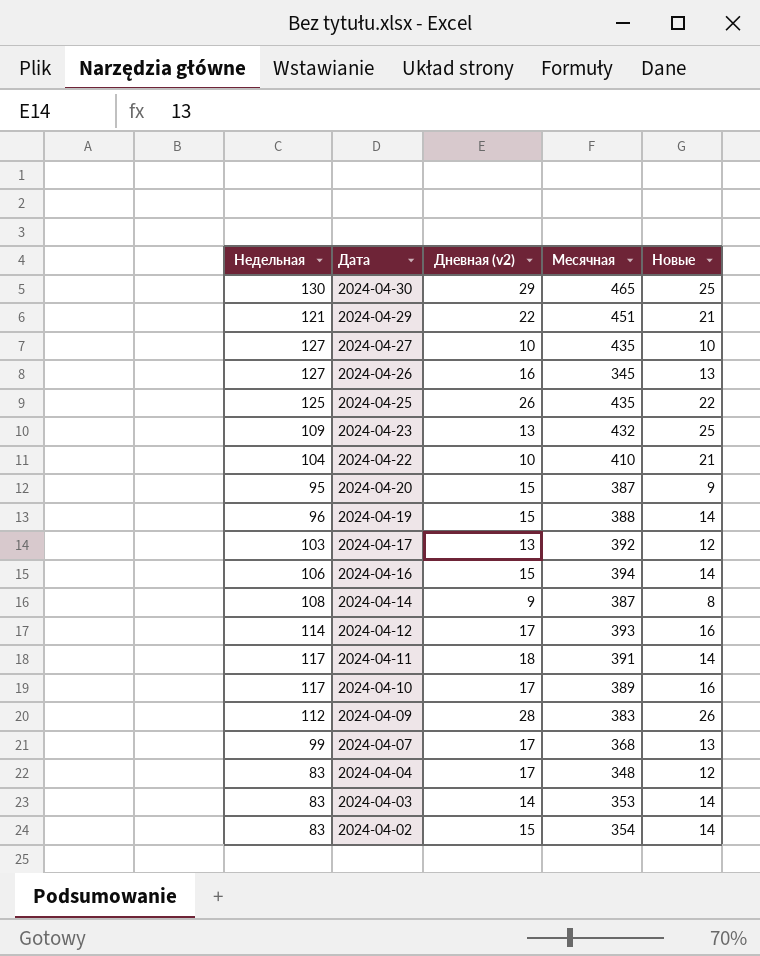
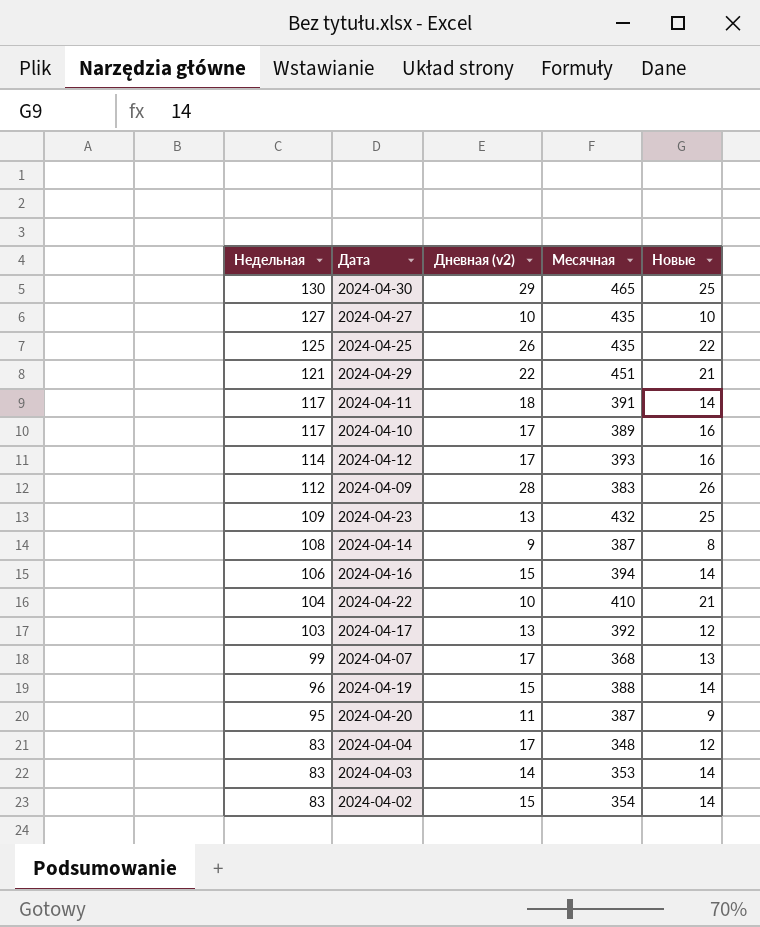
row order: Дата descending -> Недельная descending
row 2024-04-26: 127 | 16 | 345 | 13 -> none
2024-04-20 | Дневная (v2): 15 -> 11

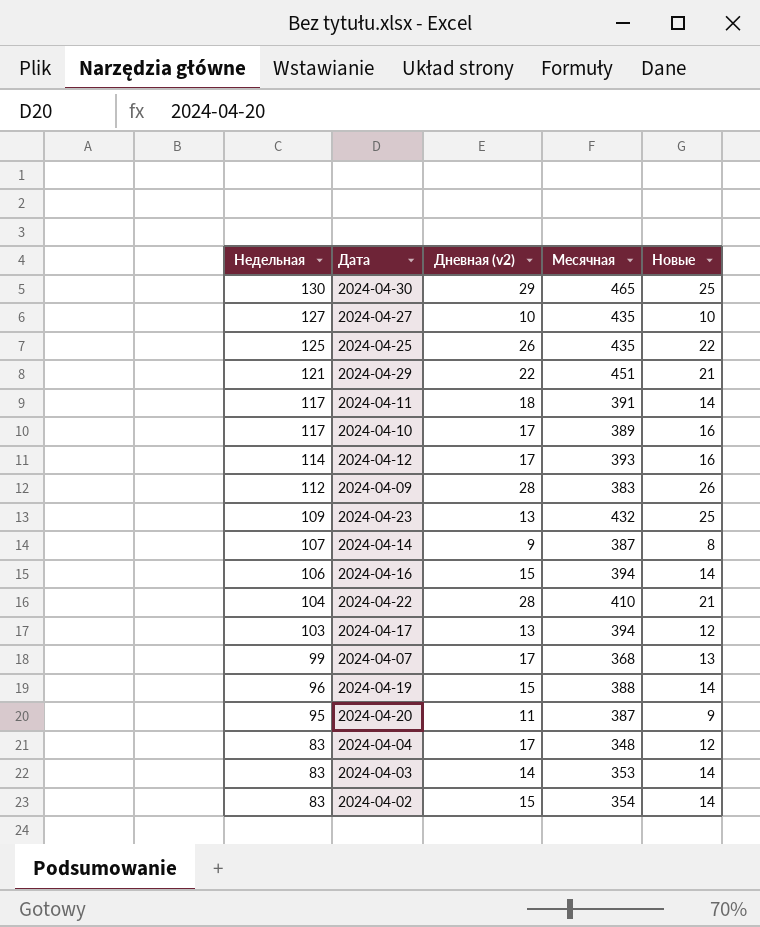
2024-04-14 | Недельная: 108 -> 107
2024-04-22 | Дневная (v2): 10 -> 28
2024-04-17 | Месячная: 392 -> 394

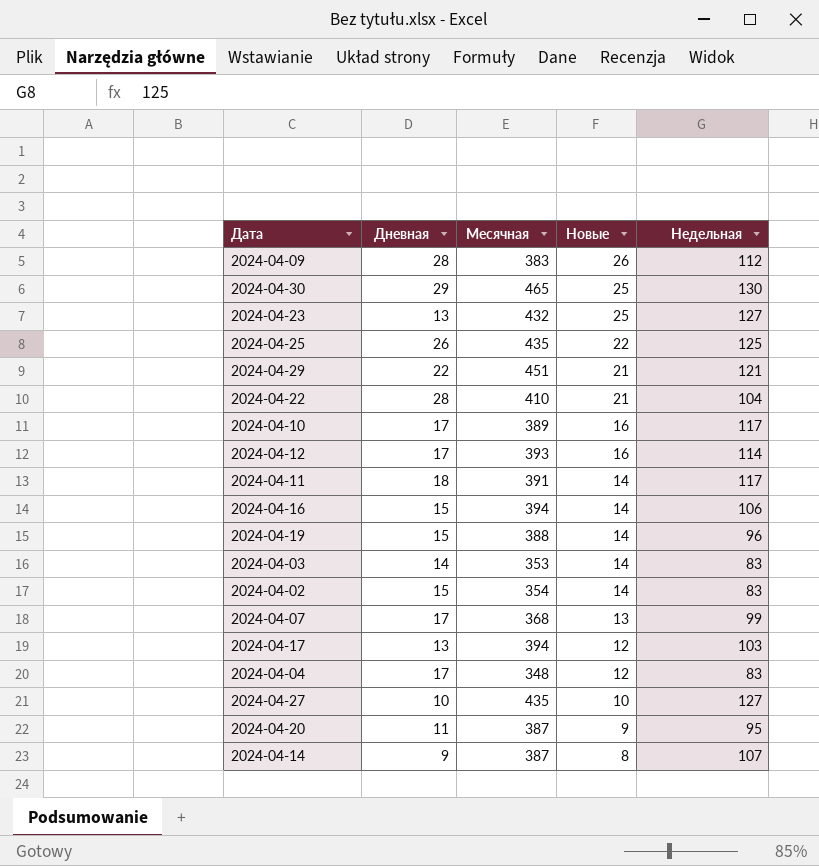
row order: Недельная descending -> Новые descending
column name: Дневная (v2) -> Дневная
column Недельная | position: 1 -> 5
2024-04-23 | Недельная: 109 -> 127

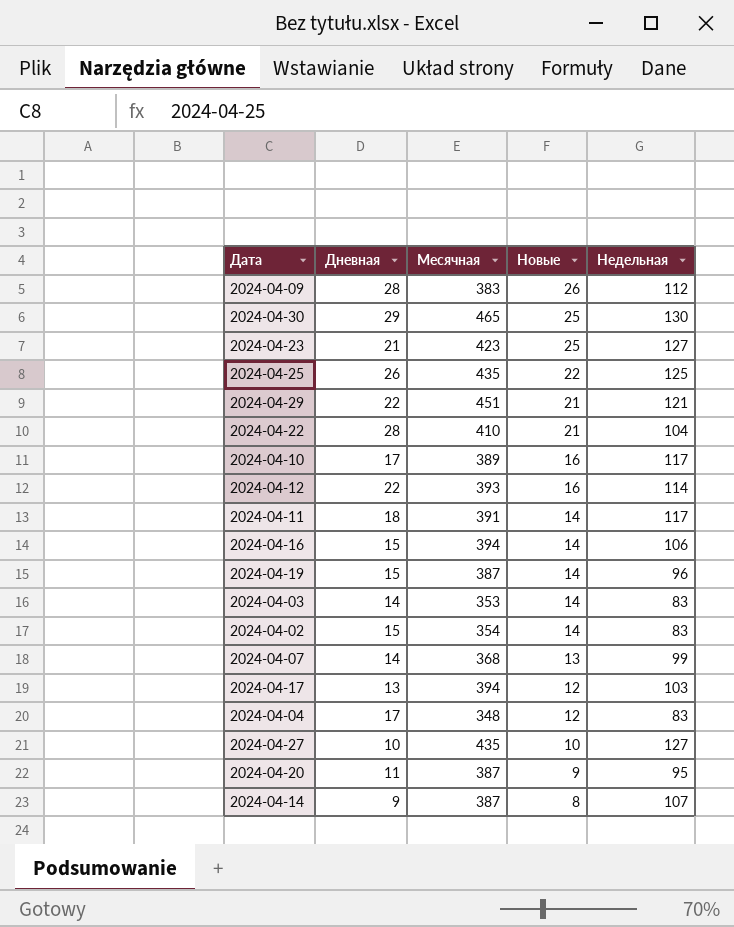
2024-04-23 | Дневная: 13 -> 21
2024-04-23 | Месячная: 432 -> 423
2024-04-12 | Дневная: 17 -> 22
2024-04-19 | Месячная: 388 -> 387
2024-04-07 | Дневная: 17 -> 14

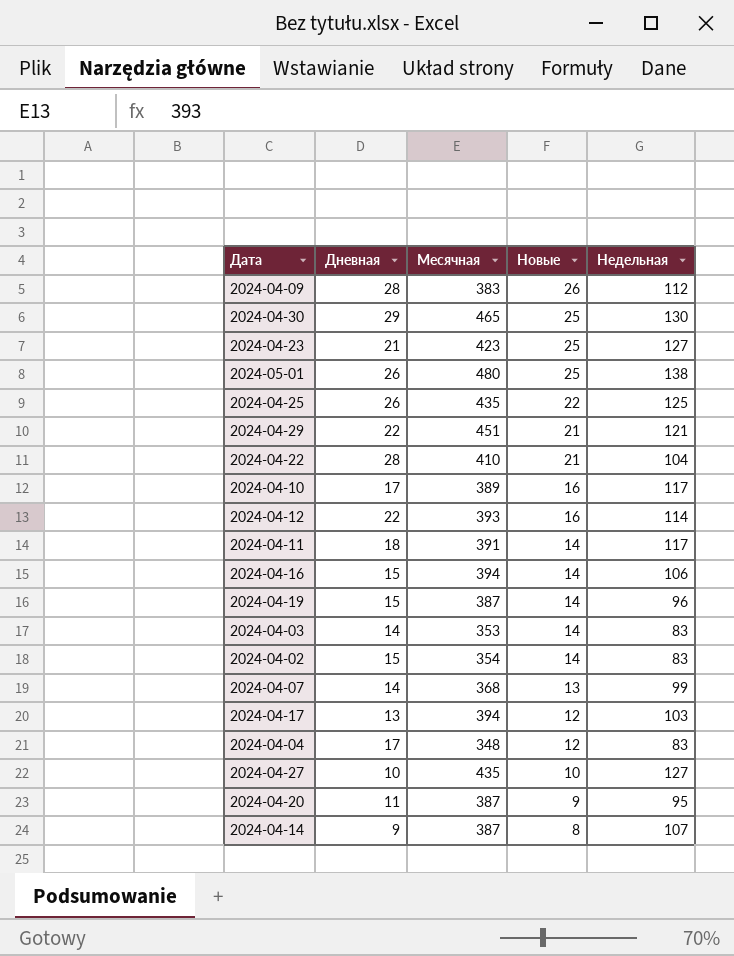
row 2024-05-01: none -> 26 | 480 | 25 | 138

